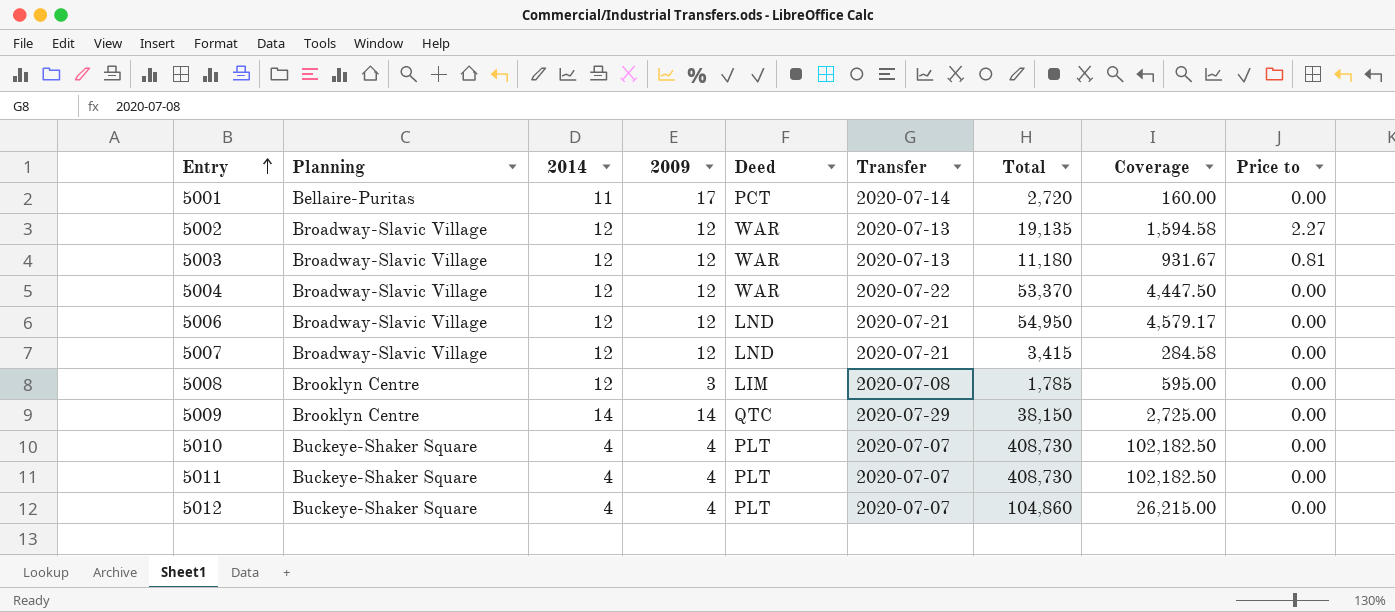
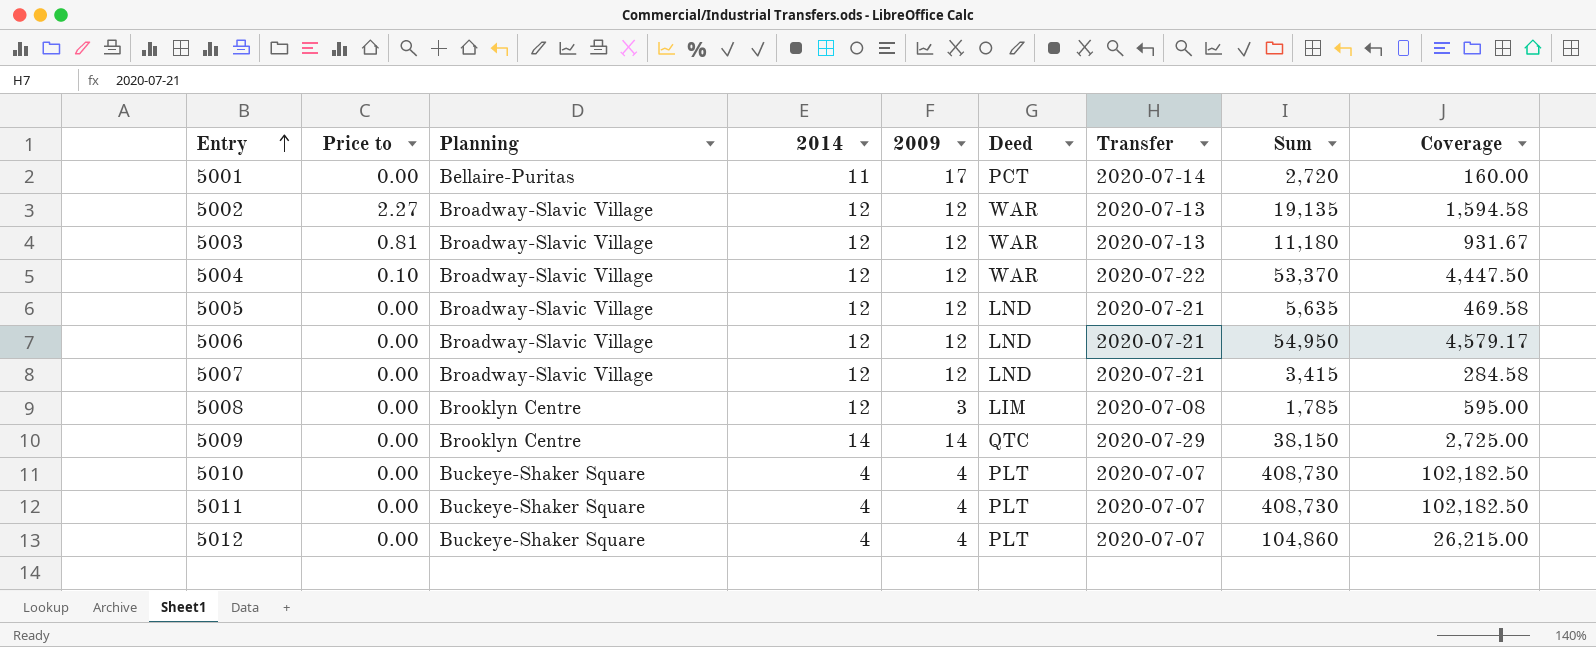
column Price to | position: 9 -> 2
column name: Total -> Sum
5004 | Price to: 0.00 -> 0.10
row 5005: none -> 0.00 | Broadway-Slavic Village | 12 | 12 | LND | 2020-07-21 | 5,635 | 469.58

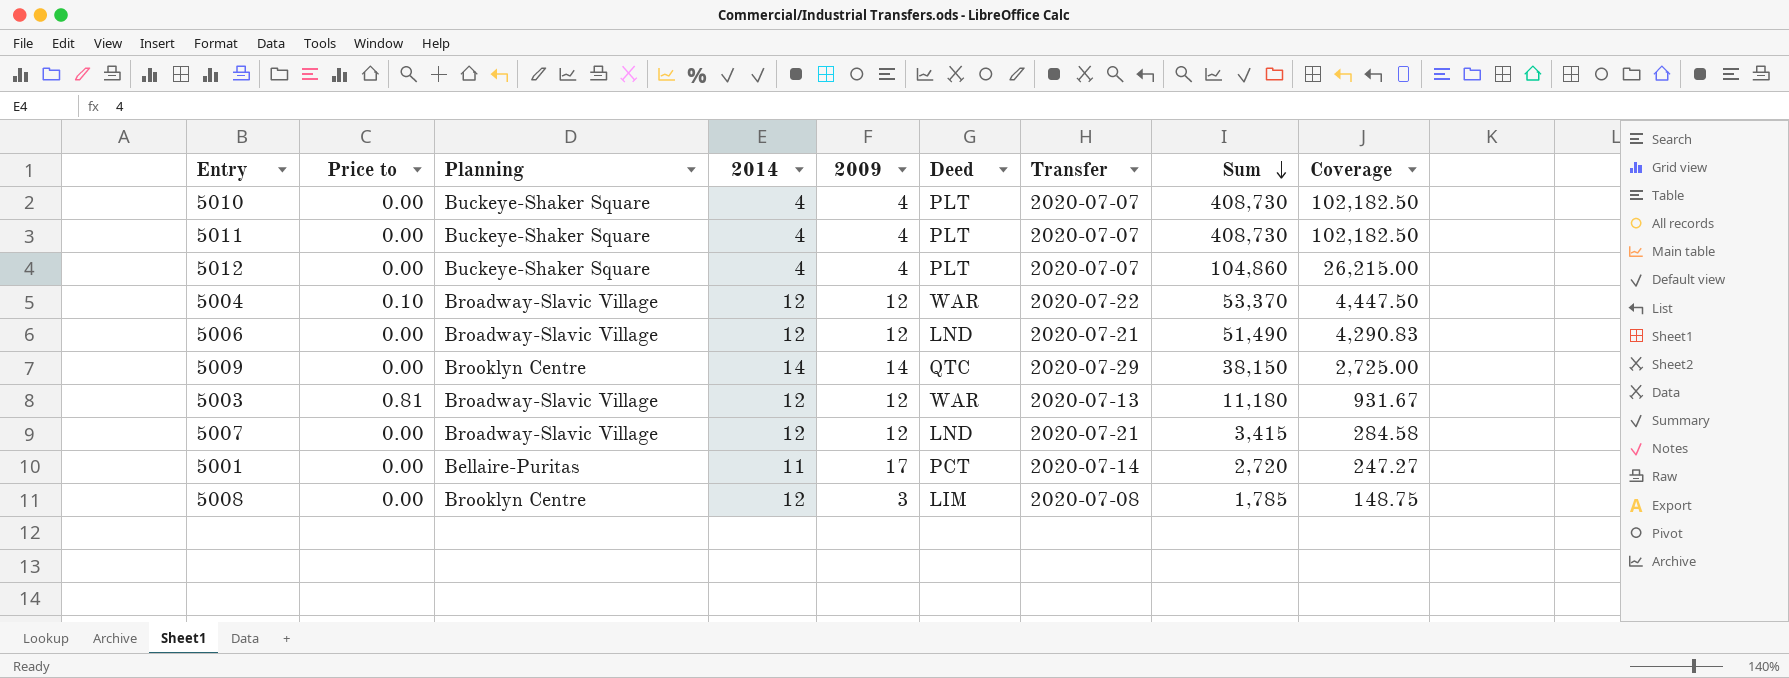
row order: Entry ascending -> Sum descending
column Coverage | formula: [Sum] / [2009] -> [Sum] / [2014]
row 5002: 2.27 | Broadway-Slavic Village | 12 | 12 | WAR | 2020-07-13 | 19,135 | 1,594.58 -> none
row 5005: 0.00 | Broadway-Slavic Village | 12 | 12 | LND | 2020-07-21 | 5,635 | 469.58 -> none
5006 | Sum: 54,950 -> 51,490

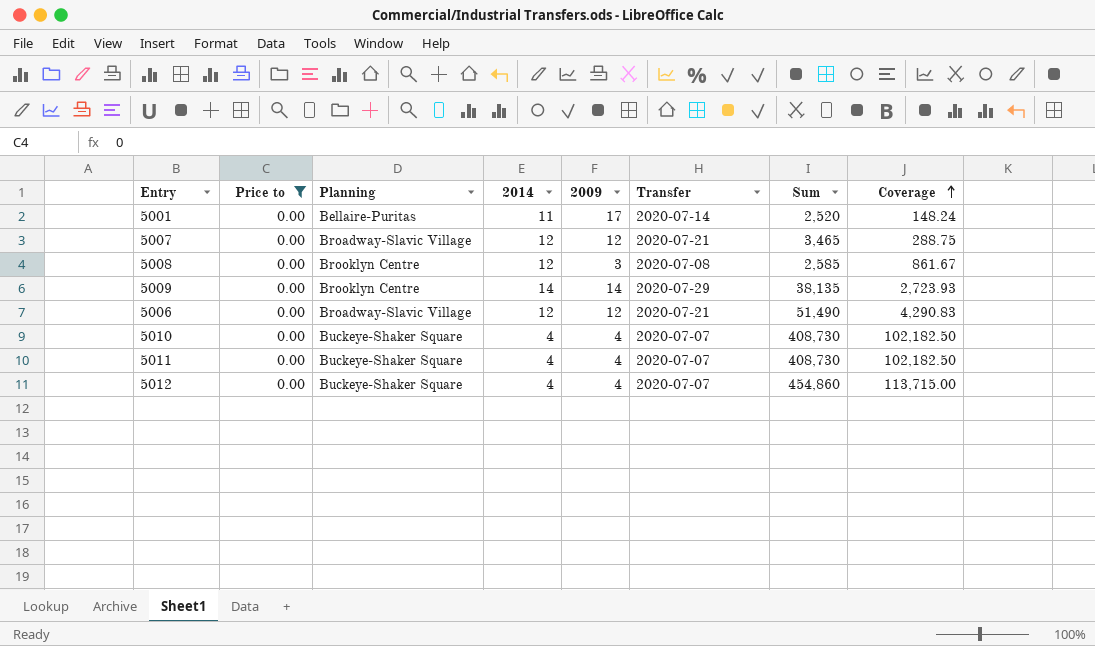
filter: none -> Price to = 0.00
row order: Sum descending -> Coverage ascending
column Deed | position: 6 -> none
column Coverage | formula: [Sum] / [2014] -> [Sum] / [2009]
5001 | Sum: 2,720 -> 2,520
5007 | Sum: 3,415 -> 3,465
5008 | Sum: 1,785 -> 2,585
5009 | Sum: 38,150 -> 38,135
5012 | Sum: 104,860 -> 454,860

